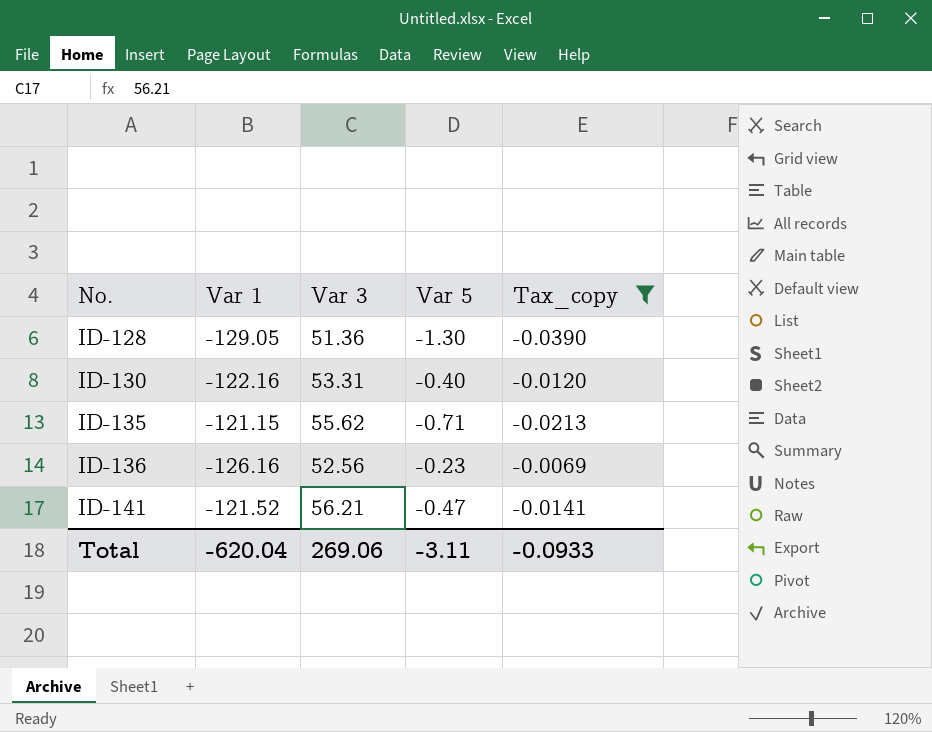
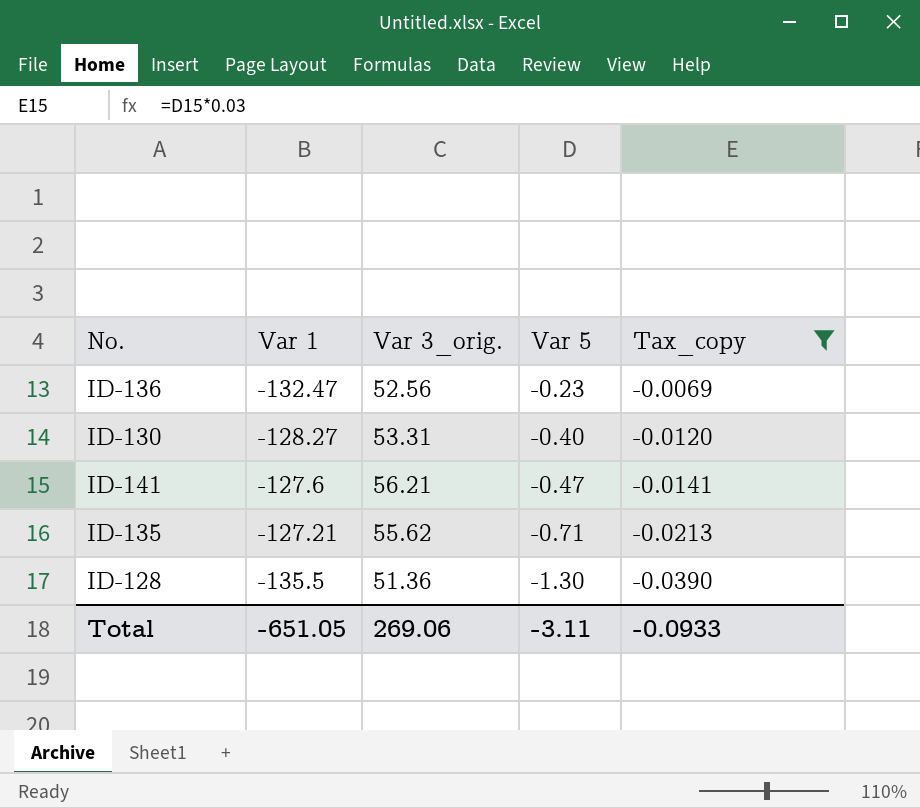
row order: No. ascending -> Var 5 descending
column name: Var 3 -> Var 3_orig.
ID-136 | Var 1: -126.16 -> -132.47
ID-130 | Var 1: -122.16 -> -128.27
ID-141 | Var 1: -121.52 -> -127.6
ID-135 | Var 1: -121.15 -> -127.21
ID-128 | Var 1: -129.05 -> -135.5
Total | Var 1: -620.04 -> -651.05

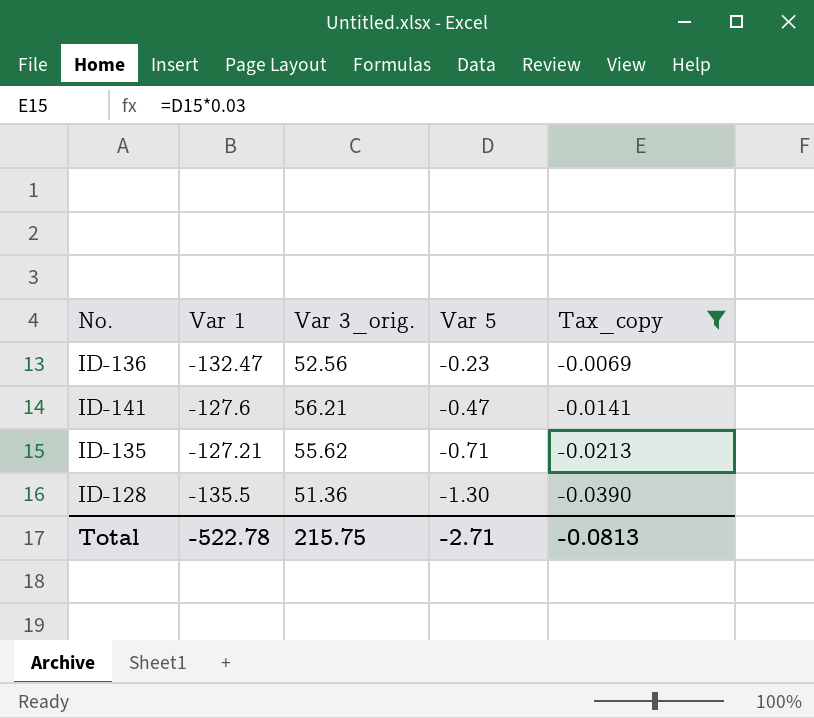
row ID-130: -128.27 | 53.31 | -0.40 | -0.0120 -> none
Total | Var 1: -651.05 -> -522.78
Total | Var 3_orig.: 269.06 -> 215.75
Total | Var 5: -3.11 -> -2.71
Total | Tax_copy: -0.0933 -> -0.0813

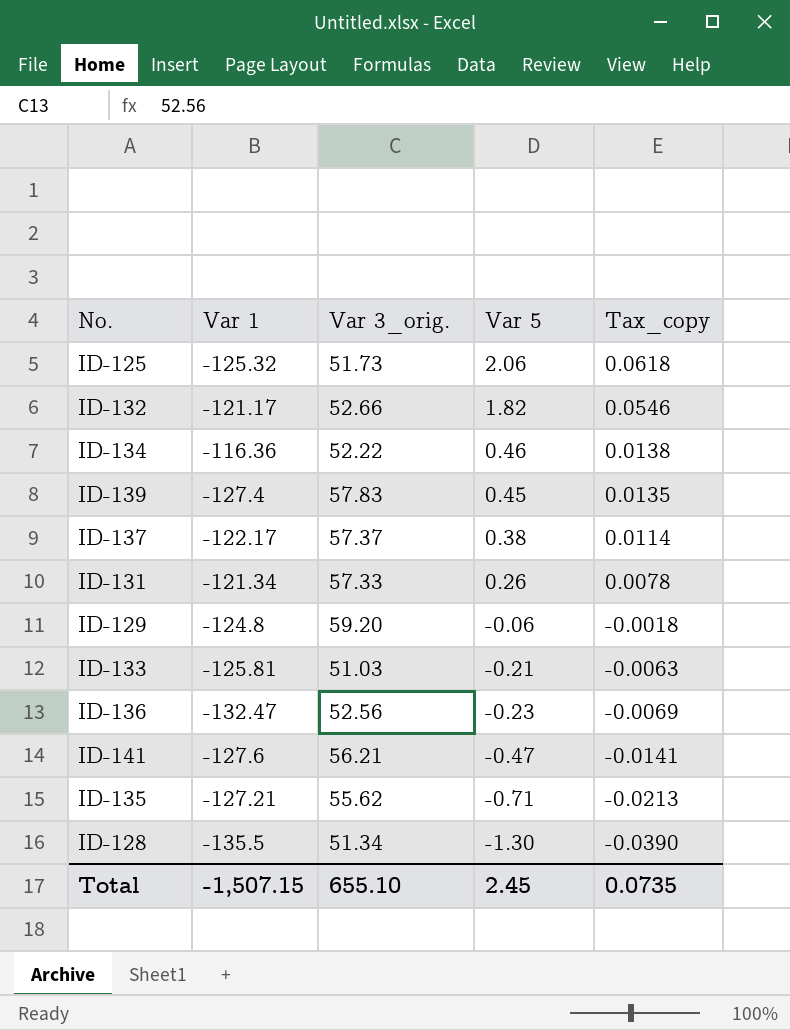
filter: Tax_copy <= -0.0069 -> none
ID-128 | Var 3_orig.: 51.36 -> 51.34
Total | Var 1: -522.78 -> -1,507.15
Total | Var 3_orig.: 215.75 -> 655.10
Total | Var 5: -2.71 -> 2.45
Total | Tax_copy: -0.0813 -> 0.0735

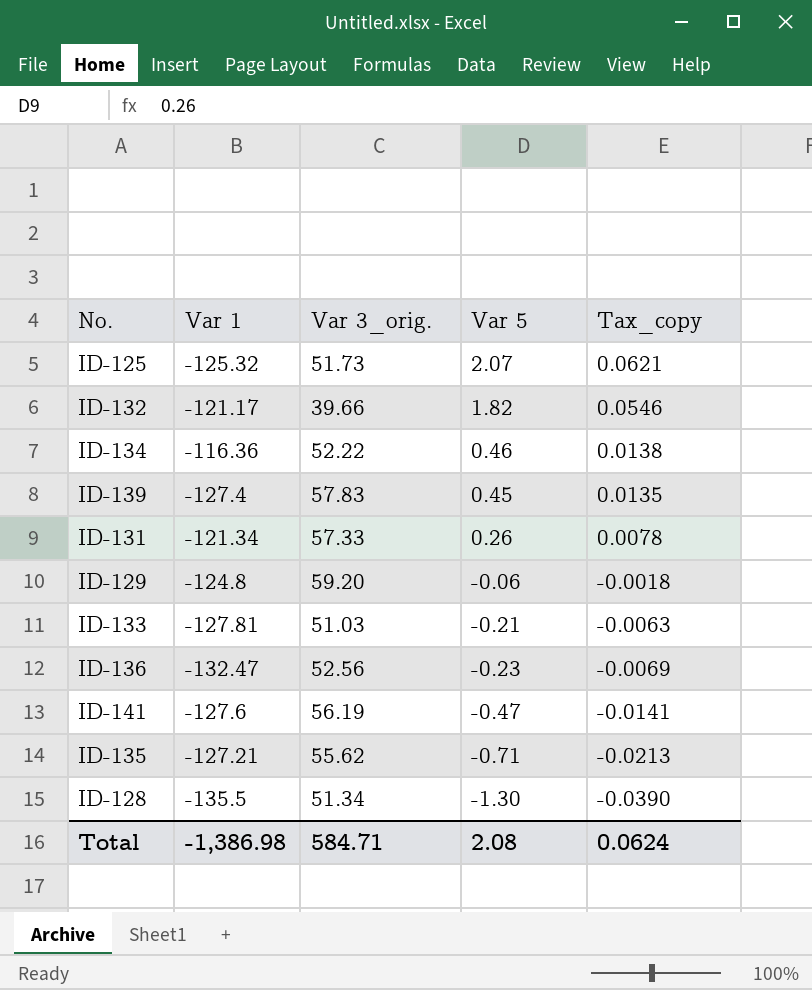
row ID-137: -122.17 | 57.37 | 0.38 | 0.0114 -> none
ID-125 | Var 5: 2.06 -> 2.07
ID-125 | Tax_copy: 0.0618 -> 0.0621
ID-132 | Var 3_orig.: 52.66 -> 39.66
ID-133 | Var 1: -125.81 -> -127.81
ID-141 | Var 3_orig.: 56.21 -> 56.19
Total | Var 1: -1,507.15 -> -1,386.98
Total | Var 3_orig.: 655.10 -> 584.71
Total | Var 5: 2.45 -> 2.08
Total | Tax_copy: 0.0735 -> 0.0624

